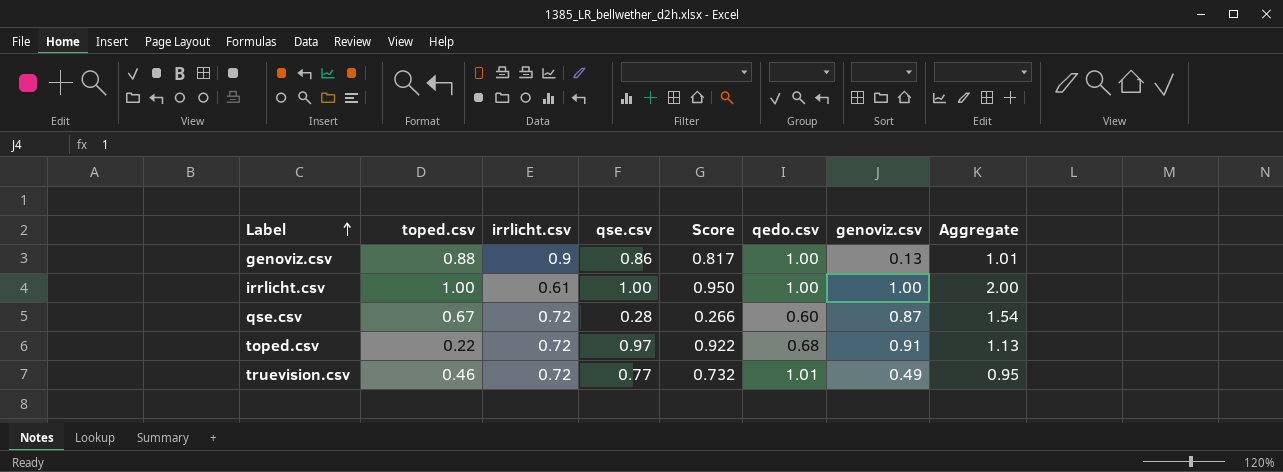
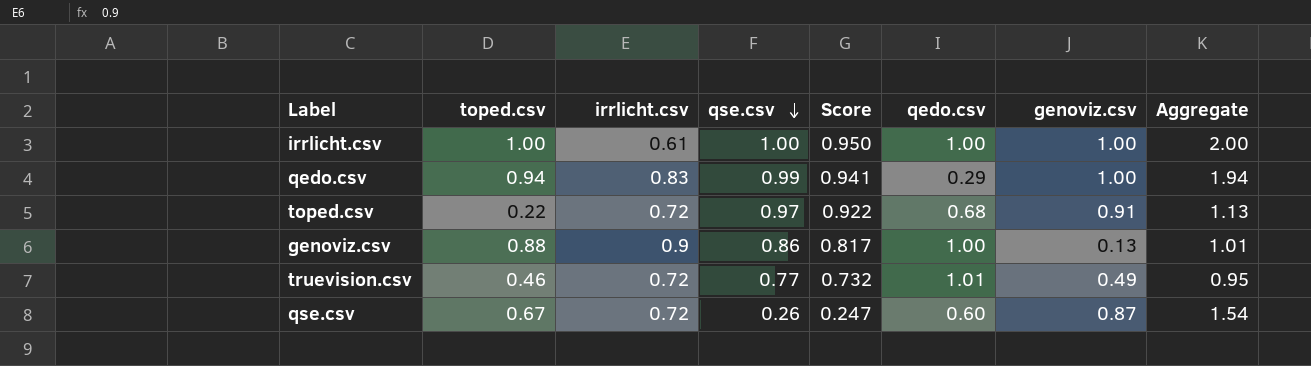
row order: Label ascending -> qse.csv descending
row qedo.csv: none -> 0.94 | 0.83 | 0.99 | 0.941 | 0.29 | 1.00 | 1.94
qse.csv | qse.csv: 0.28 -> 0.26
qse.csv | Score: 0.266 -> 0.247

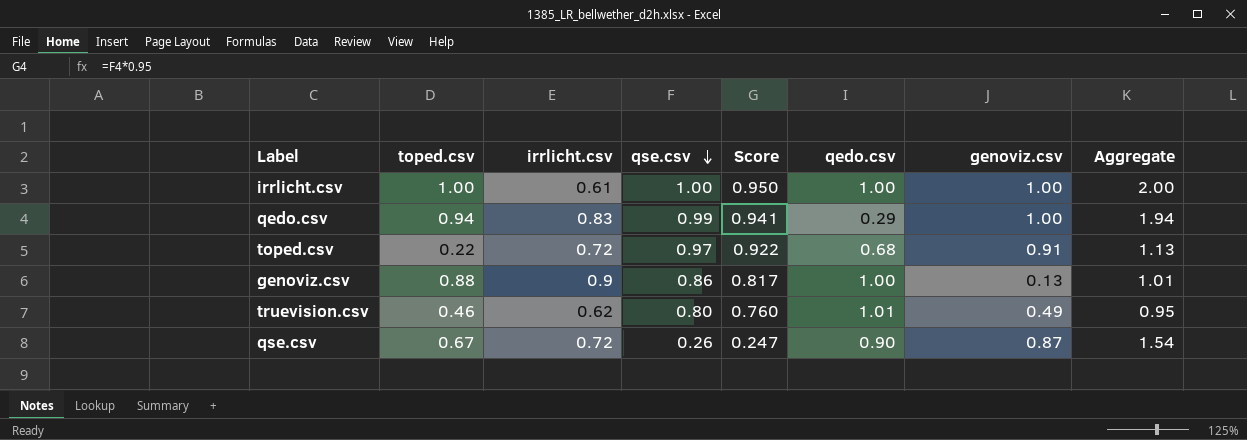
truevision.csv | irrlicht.csv: 0.72 -> 0.62
truevision.csv | qse.csv: 0.77 -> 0.80
truevision.csv | Score: 0.732 -> 0.760
qse.csv | qedo.csv: 0.60 -> 0.90

